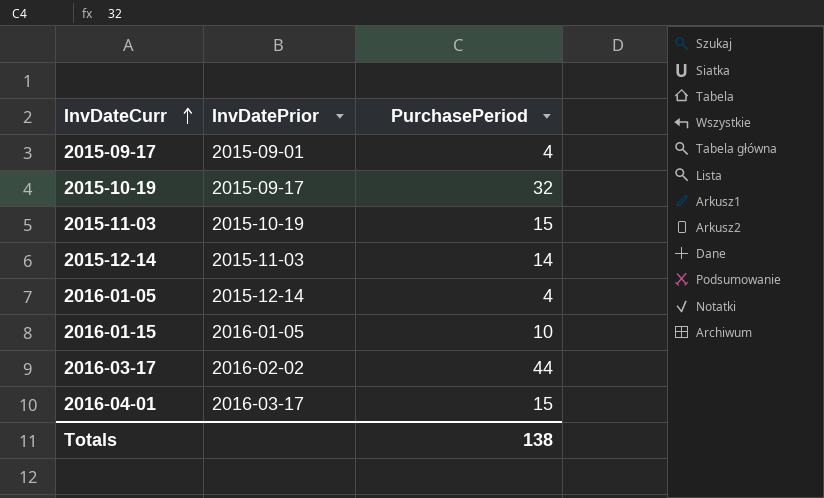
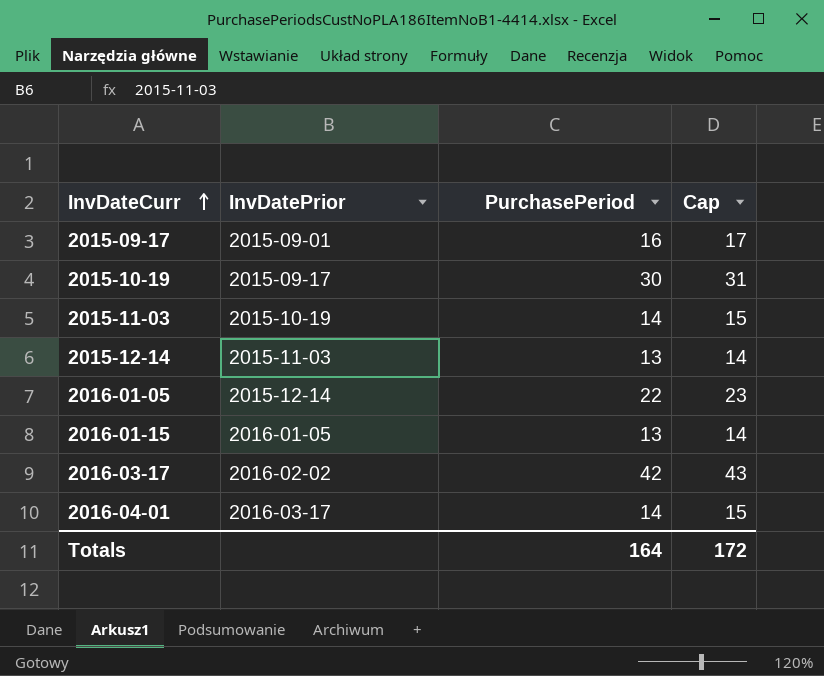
column Cap | formula: none -> [PurchasePeriod] + 1
2015-09-17 | PurchasePeriod: 4 -> 16
2015-10-19 | PurchasePeriod: 32 -> 30
2015-11-03 | PurchasePeriod: 15 -> 14
2015-12-14 | PurchasePeriod: 14 -> 13
2016-01-05 | PurchasePeriod: 4 -> 22
2016-01-15 | PurchasePeriod: 10 -> 13
2016-03-17 | PurchasePeriod: 44 -> 42
2016-04-01 | PurchasePeriod: 15 -> 14
Totals | PurchasePeriod: 138 -> 164

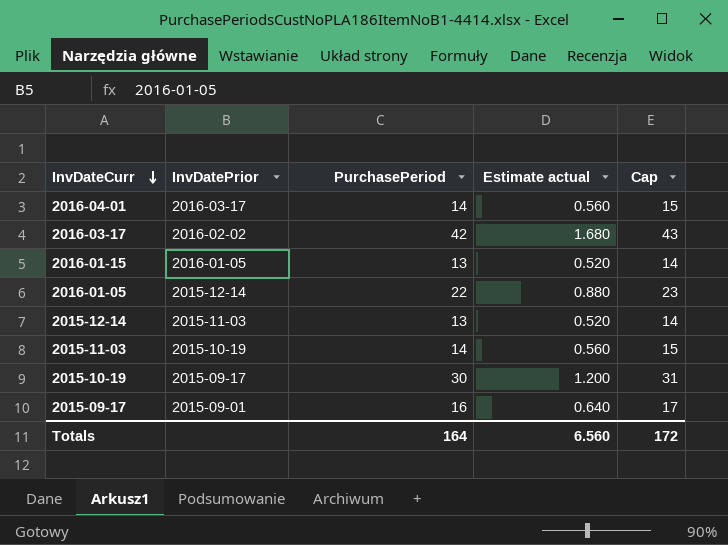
row order: InvDateCurr ascending -> InvDateCurr descending
column Estimate actual | formula: none -> [PurchasePeriod] * 0.04

